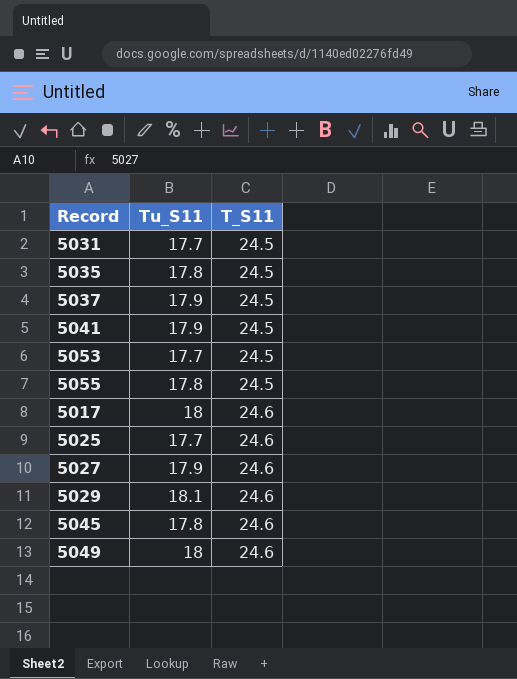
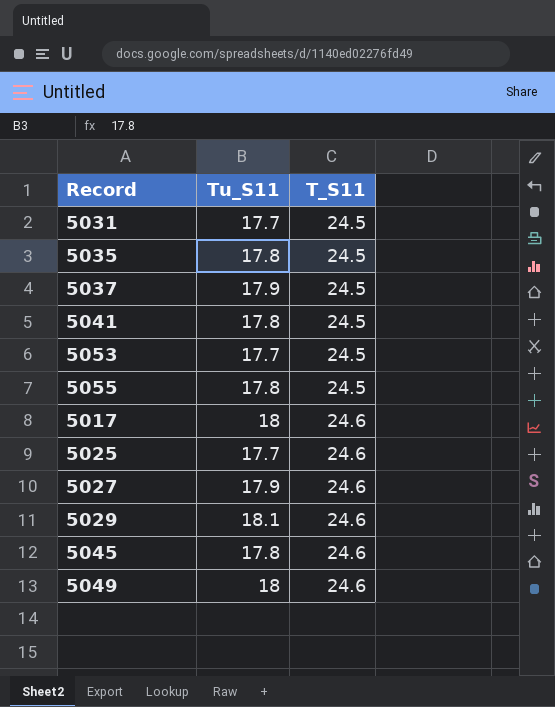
5041 | Tu_S11: 17.9 -> 17.8

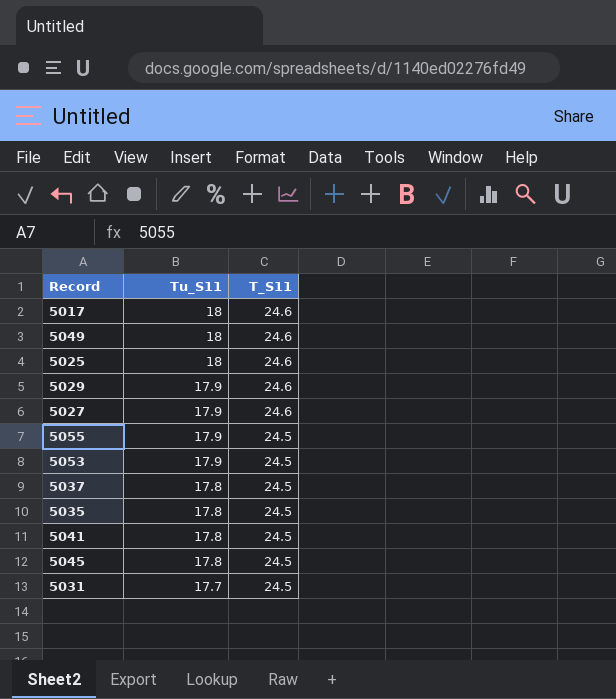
row order: T_S11 ascending -> Tu_S11 descending
5025 | Tu_S11: 17.7 -> 18
5029 | Tu_S11: 18.1 -> 17.9
5055 | Tu_S11: 17.8 -> 17.9
5053 | Tu_S11: 17.7 -> 17.9
5037 | Tu_S11: 17.9 -> 17.8
5045 | T_S11: 24.6 -> 24.5

